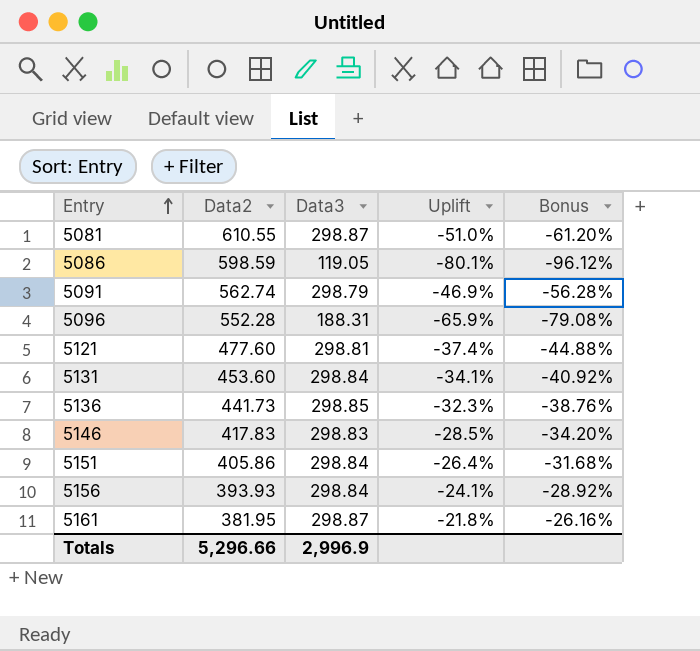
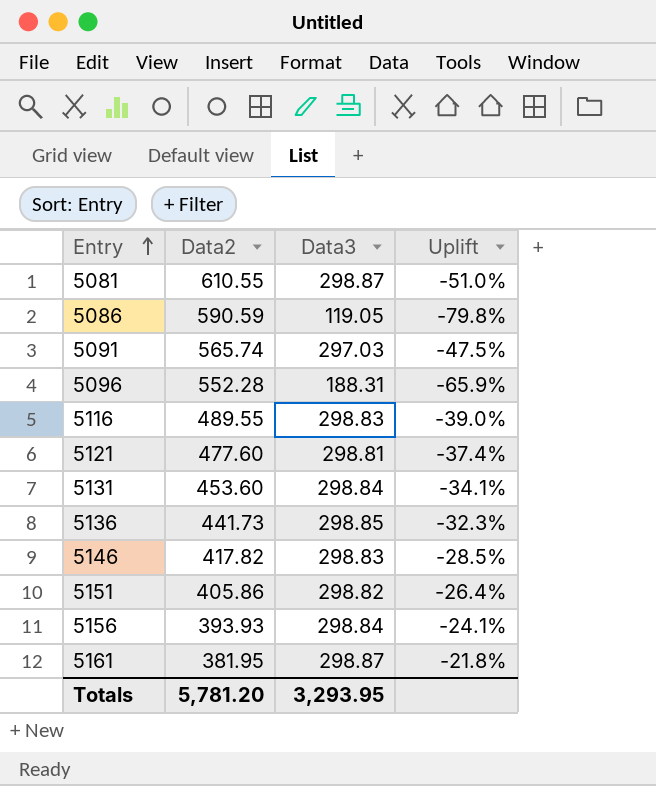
column Bonus | formula: [Uplift] * 1.2 -> none
5086 | Data2: 598.59 -> 590.59
5086 | Uplift: -80.1% -> -79.8%
5091 | Data2: 562.74 -> 565.74
5091 | Data3: 298.79 -> 297.03
5091 | Uplift: -46.9% -> -47.5%
row 5116: none -> 489.55 | 298.83 | -39.0%
5146 | Data2: 417.83 -> 417.82
5151 | Data3: 298.84 -> 298.82
Totals | Data2: 5,296.66 -> 5,781.20
Totals | Data3: 2,996.9 -> 3,293.95

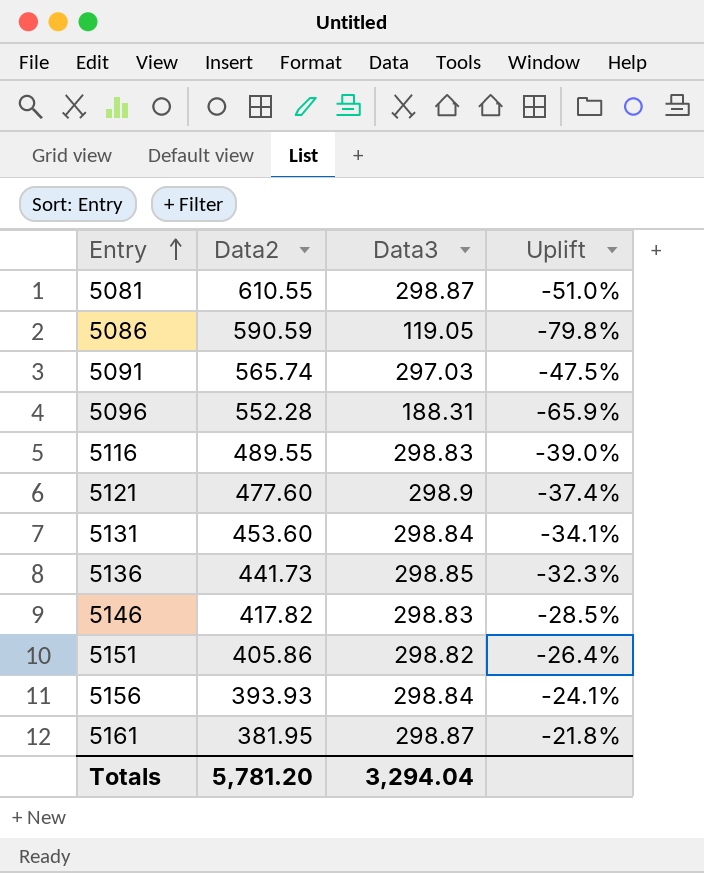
5121 | Data3: 298.81 -> 298.9
Totals | Data3: 3,293.95 -> 3,294.04

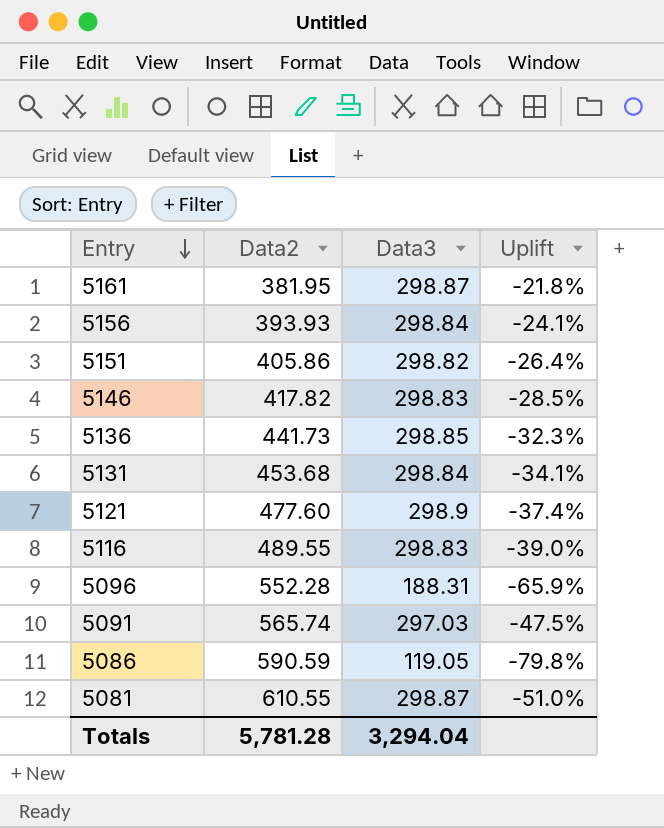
row order: Entry ascending -> Entry descending
5131 | Data2: 453.60 -> 453.68
Totals | Data2: 5,781.20 -> 5,781.28

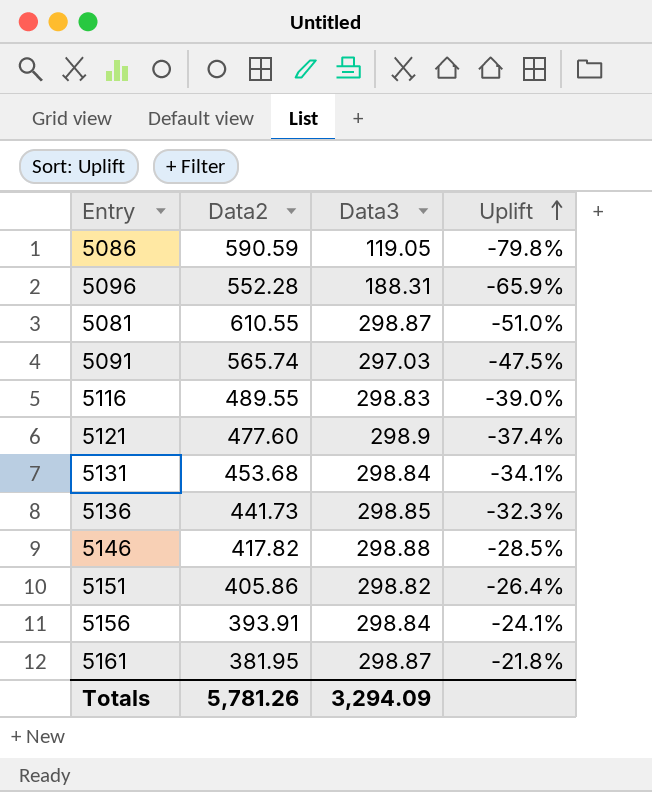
row order: Entry descending -> Uplift ascending
5146 | Data3: 298.83 -> 298.88
5156 | Data2: 393.93 -> 393.91
Totals | Data2: 5,781.28 -> 5,781.26
Totals | Data3: 3,294.04 -> 3,294.09

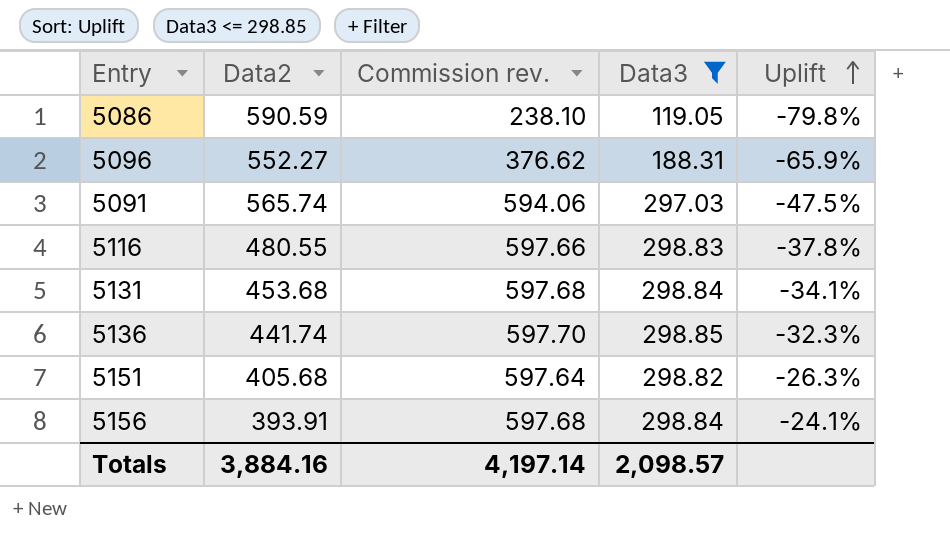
filter: none -> Data3 <= 298.85
column Commission rev. | formula: none -> [Data3] * 2
5096 | Data2: 552.28 -> 552.27
5116 | Data2: 489.55 -> 480.55
5116 | Uplift: -39.0% -> -37.8%
5136 | Data2: 441.73 -> 441.74
5151 | Data2: 405.86 -> 405.68
5151 | Uplift: -26.4% -> -26.3%
Totals | Data2: 5,781.26 -> 3,884.16
Totals | Data3: 3,294.09 -> 2,098.57

